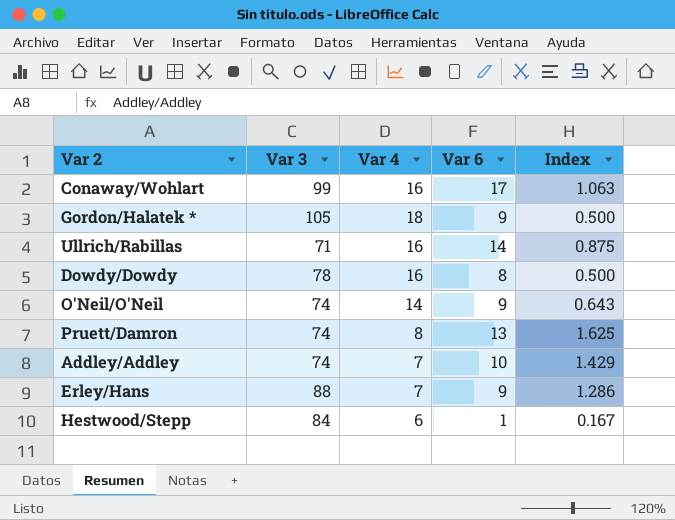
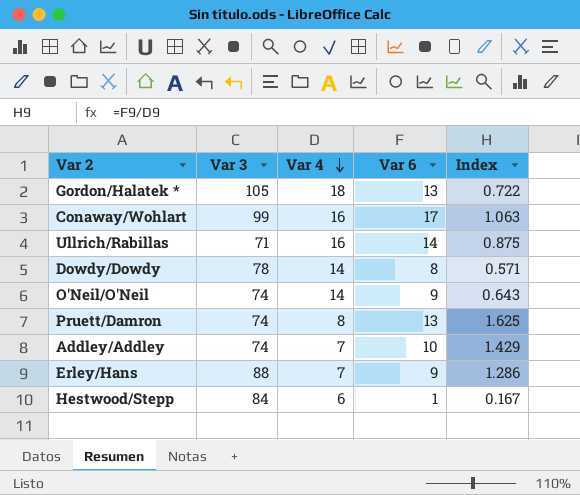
row order: none -> Var 4 descending
Gordon/Halatek * | Var 6: 9 -> 13
Gordon/Halatek * | Index: 0.500 -> 0.722
Dowdy/Dowdy | Var 4: 16 -> 14
Dowdy/Dowdy | Index: 0.500 -> 0.571

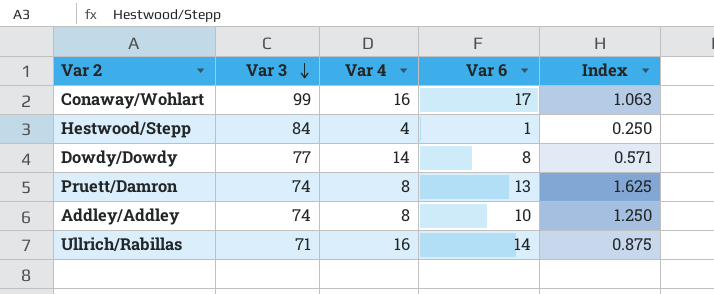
row order: Var 4 descending -> Var 3 descending
row Gordon/Halatek *: 105 | 18 | 13 | 0.722 -> none
row O'Neil/O'Neil: 74 | 14 | 9 | 0.643 -> none
row Erley/Hans: 88 | 7 | 9 | 1.286 -> none
Hestwood/Stepp | Var 4: 6 -> 4
Hestwood/Stepp | Index: 0.167 -> 0.250
Dowdy/Dowdy | Var 3: 78 -> 77
Addley/Addley | Var 4: 7 -> 8
Addley/Addley | Index: 1.429 -> 1.250

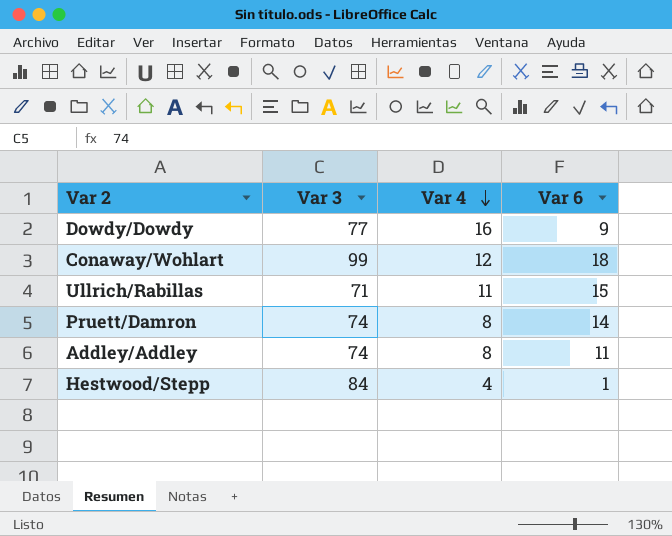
row order: Var 3 descending -> Var 4 descending
column Index | formula: [Var 6] / [Var 4] -> none
Dowdy/Dowdy | Var 4: 14 -> 16
Dowdy/Dowdy | Var 6: 8 -> 9
Conaway/Wohlart | Var 4: 16 -> 12
Conaway/Wohlart | Var 6: 17 -> 18
Ullrich/Rabillas | Var 4: 16 -> 11
Ullrich/Rabillas | Var 6: 14 -> 15
Pruett/Damron | Var 6: 13 -> 14
Addley/Addley | Var 6: 10 -> 11

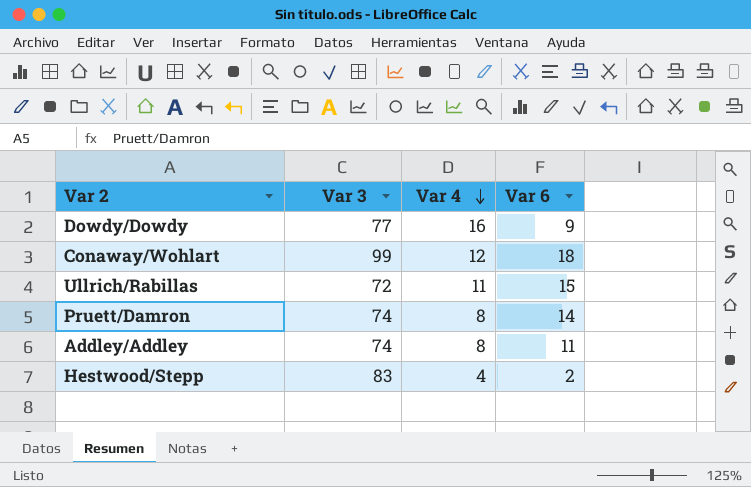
Ullrich/Rabillas | Var 3: 71 -> 72
Hestwood/Stepp | Var 3: 84 -> 83
Hestwood/Stepp | Var 6: 1 -> 2

